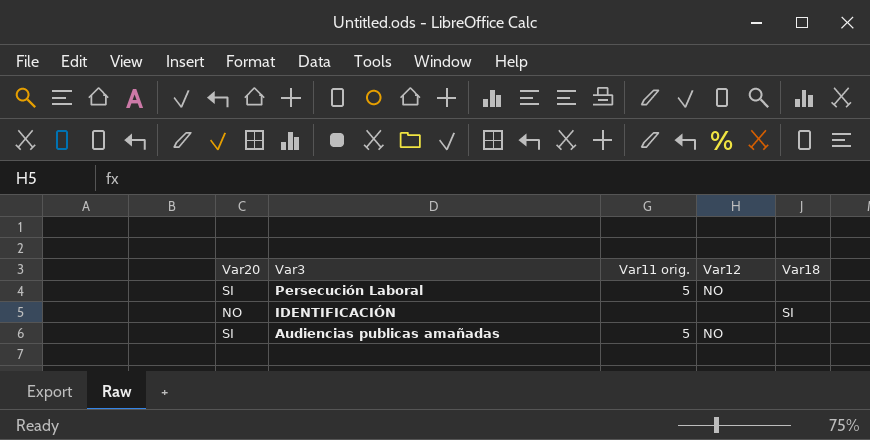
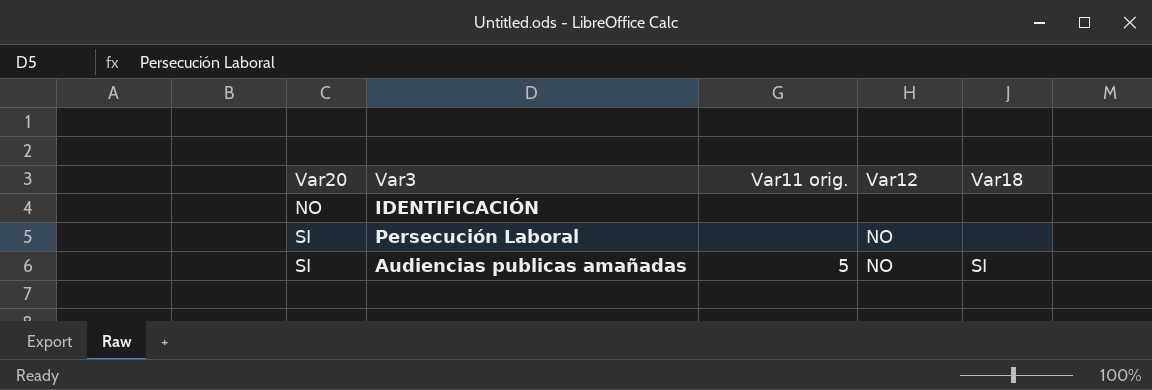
row order: Var3 descending -> Var20 ascending
IDENTIFICACIÓN | Var18: SI -> none
Persecución Laboral | Var11 orig.: 5 -> none
Audiencias publicas amañadas | Var18: none -> SI

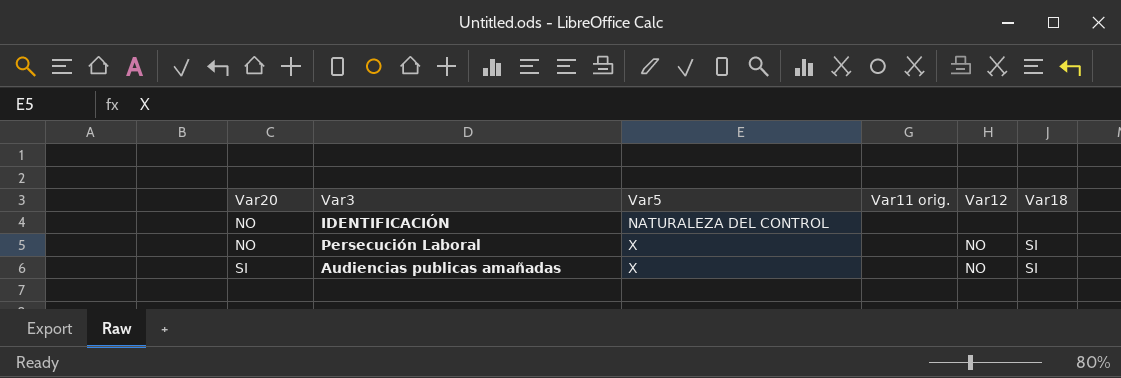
column Var5 | position: none -> 3
Persecución Laboral | Var20: SI -> NO
Persecución Laboral | Var18: none -> SI
Audiencias publicas amañadas | Var11 orig.: 5 -> none

